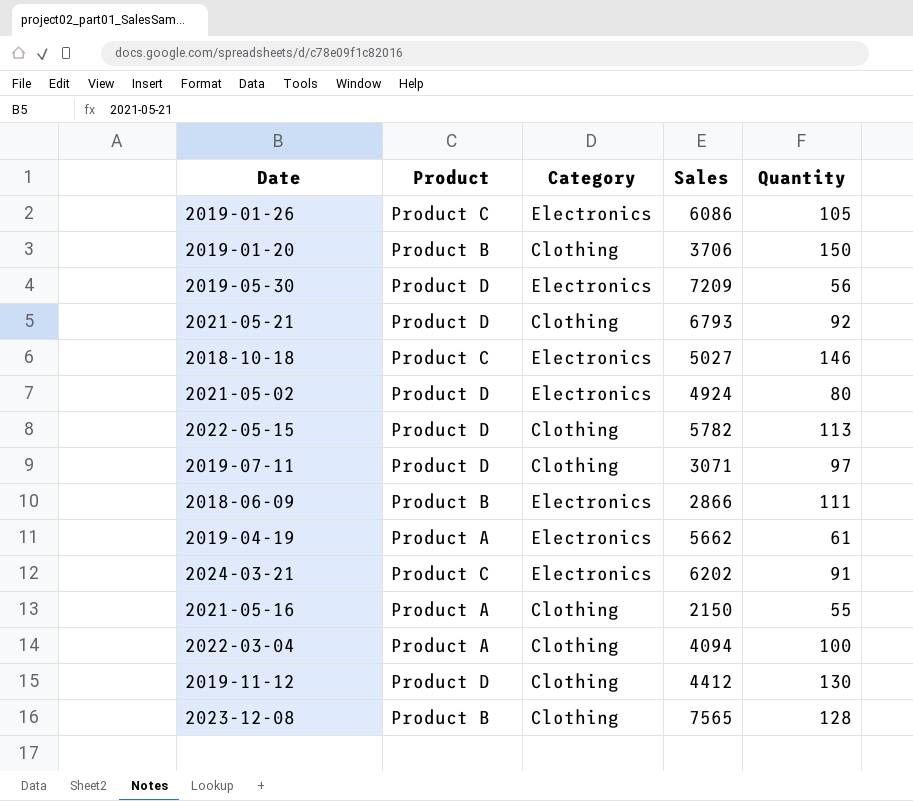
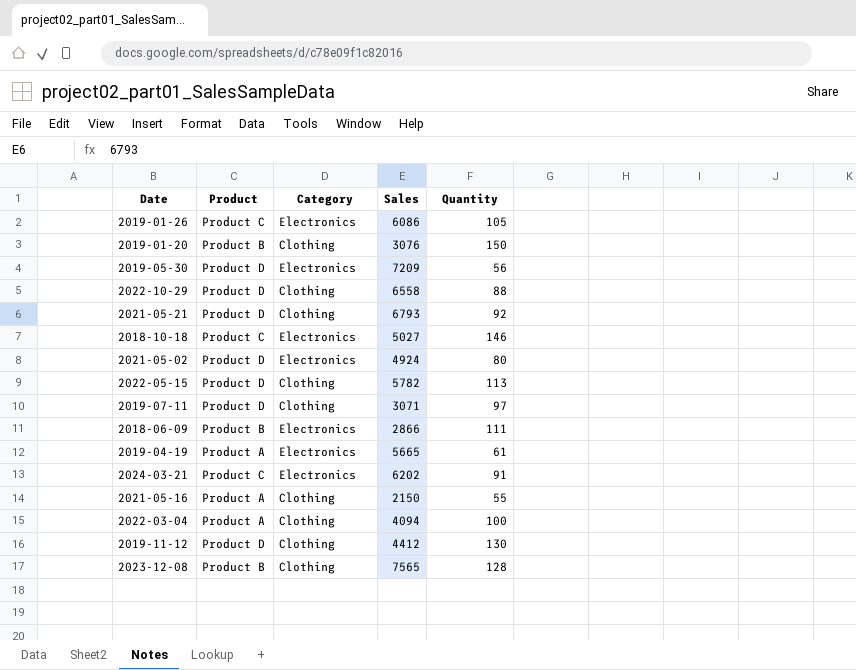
2019-01-20 | Sales: 3706 -> 3076
row 2022-10-29: none -> Product D | Clothing | 6558 | 88
2019-04-19 | Sales: 5662 -> 5665

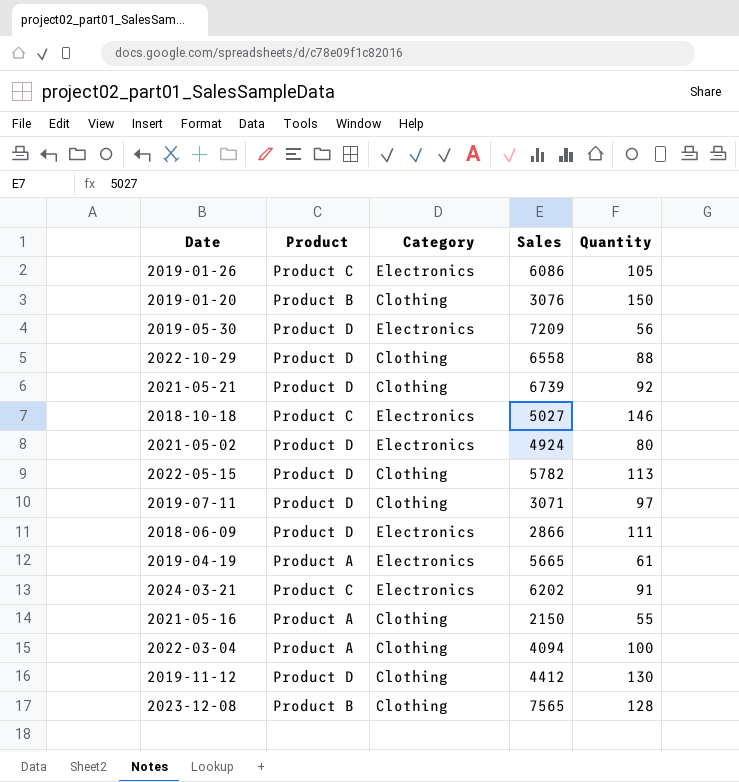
2021-05-21 | Sales: 6793 -> 6739
2018-06-09 | Product: Product B -> Product D

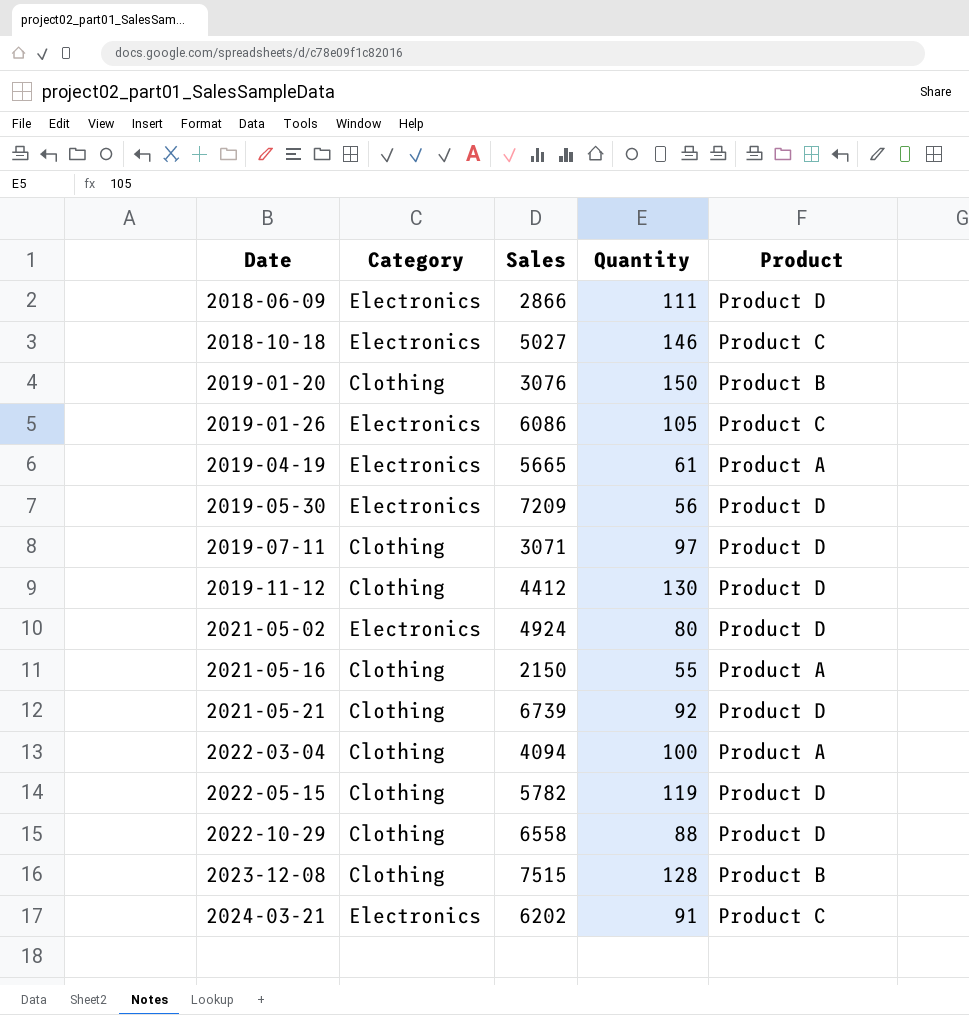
row order: none -> Date ascending
column Product | position: 2 -> 5
2022-05-15 | Quantity: 113 -> 119
2023-12-08 | Sales: 7565 -> 7515

